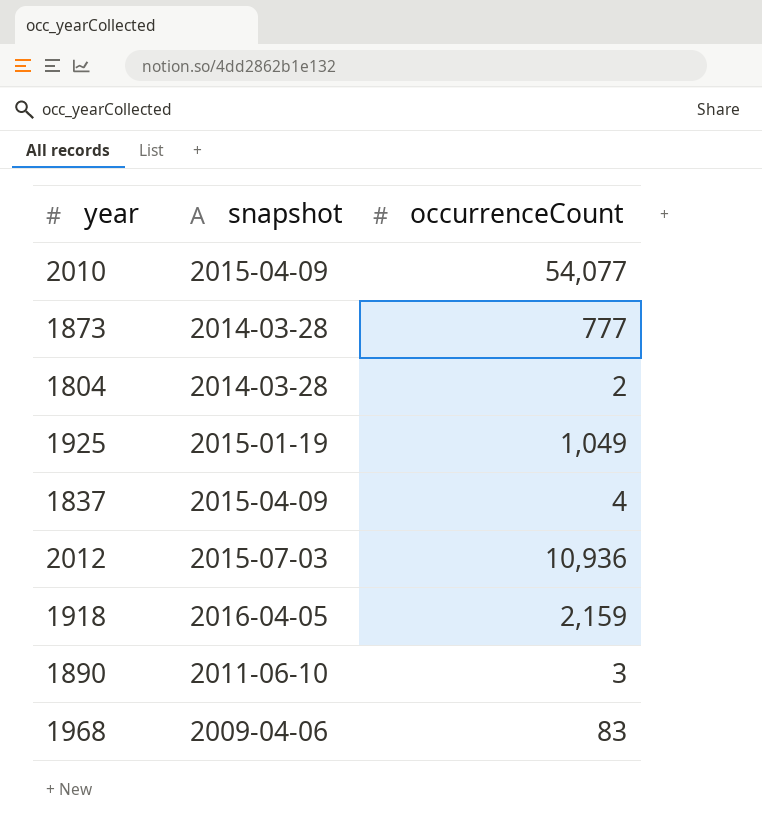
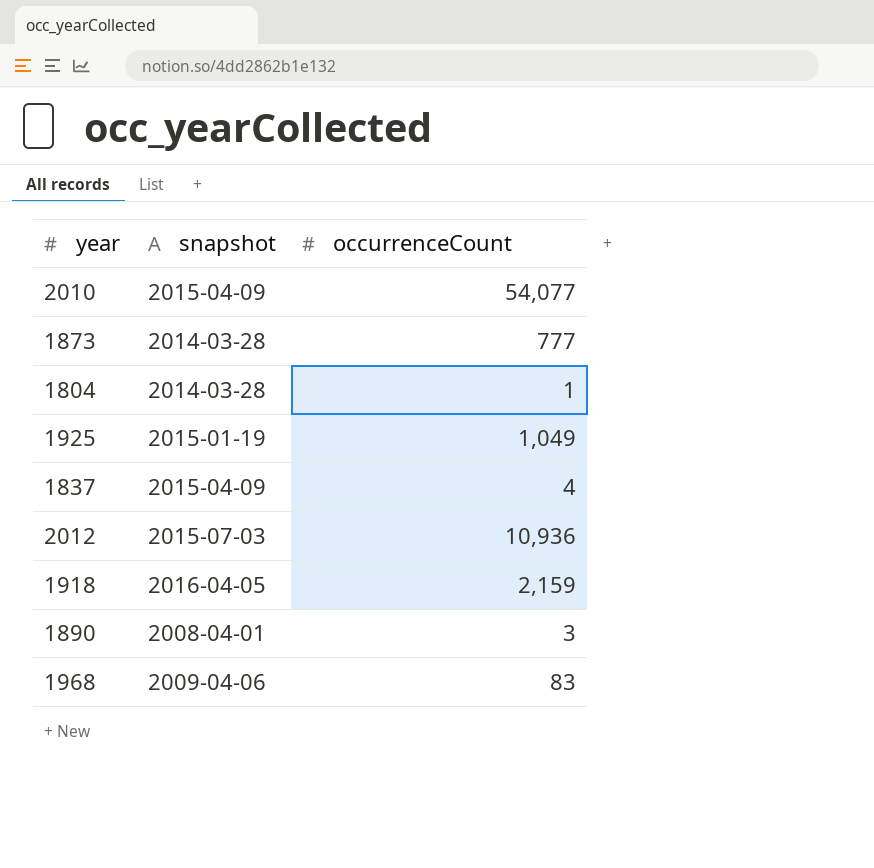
1804 | occurrenceCount: 2 -> 1
1890 | snapshot: 2011-06-10 -> 2008-04-01

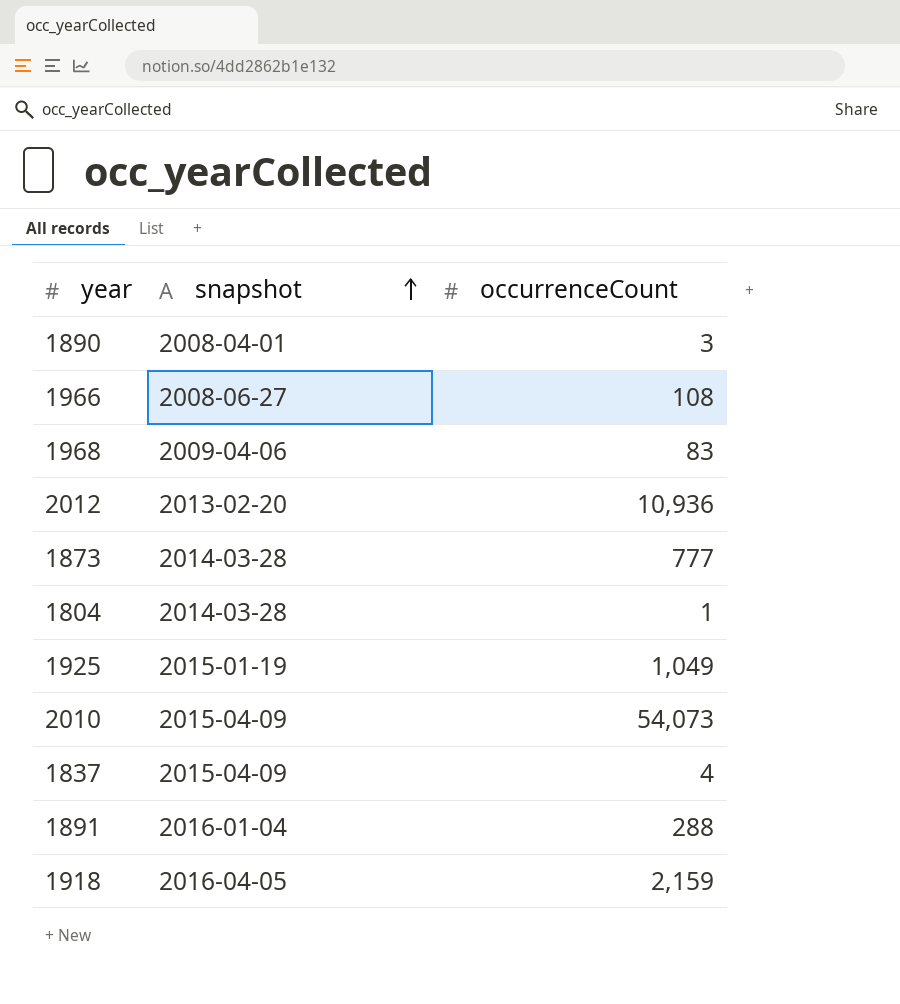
row order: none -> snapshot ascending
row 1966: none -> 2008-06-27 | 108
2012 | snapshot: 2015-07-03 -> 2013-02-20
2010 | occurrenceCount: 54,077 -> 54,073
row 1891: none -> 2016-01-04 | 288

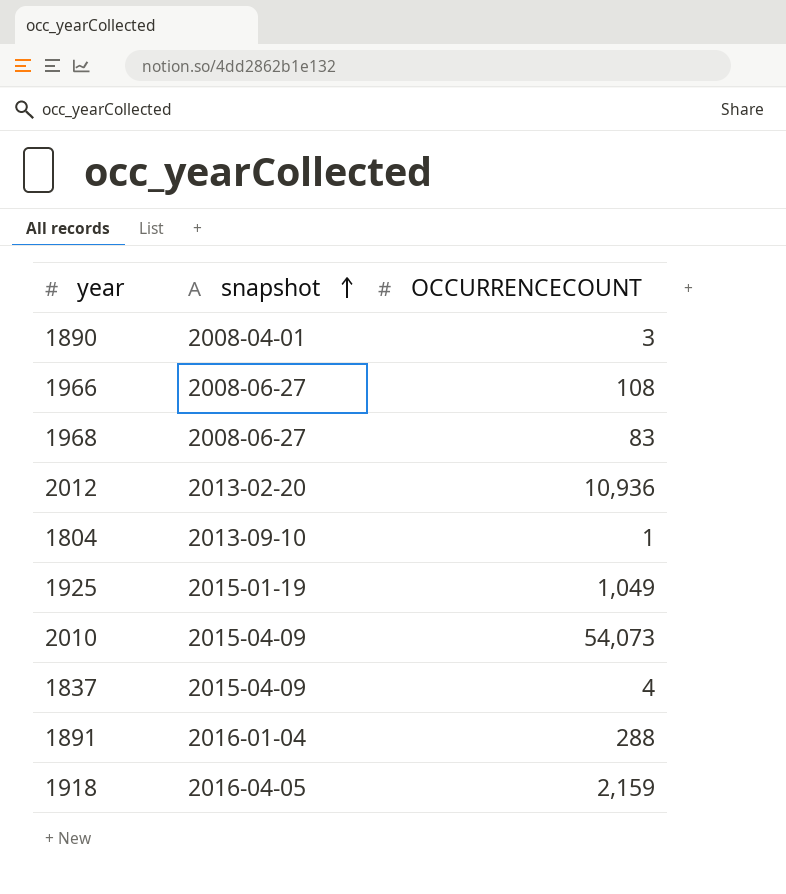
column name: occurrenceCount -> OCCURRENCECOUNT
row 1873: 2014-03-28 | 777 -> none
1968 | snapshot: 2009-04-06 -> 2008-06-27
1804 | snapshot: 2014-03-28 -> 2013-09-10

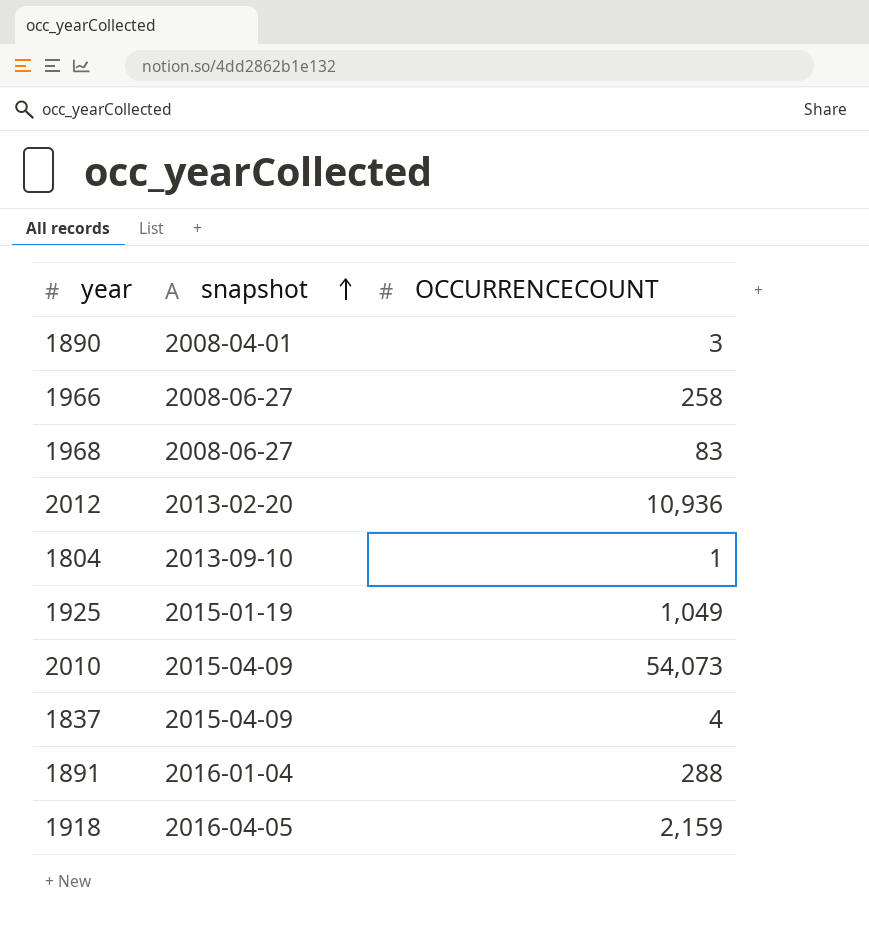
1966 | OCCURRENCECOUNT: 108 -> 258

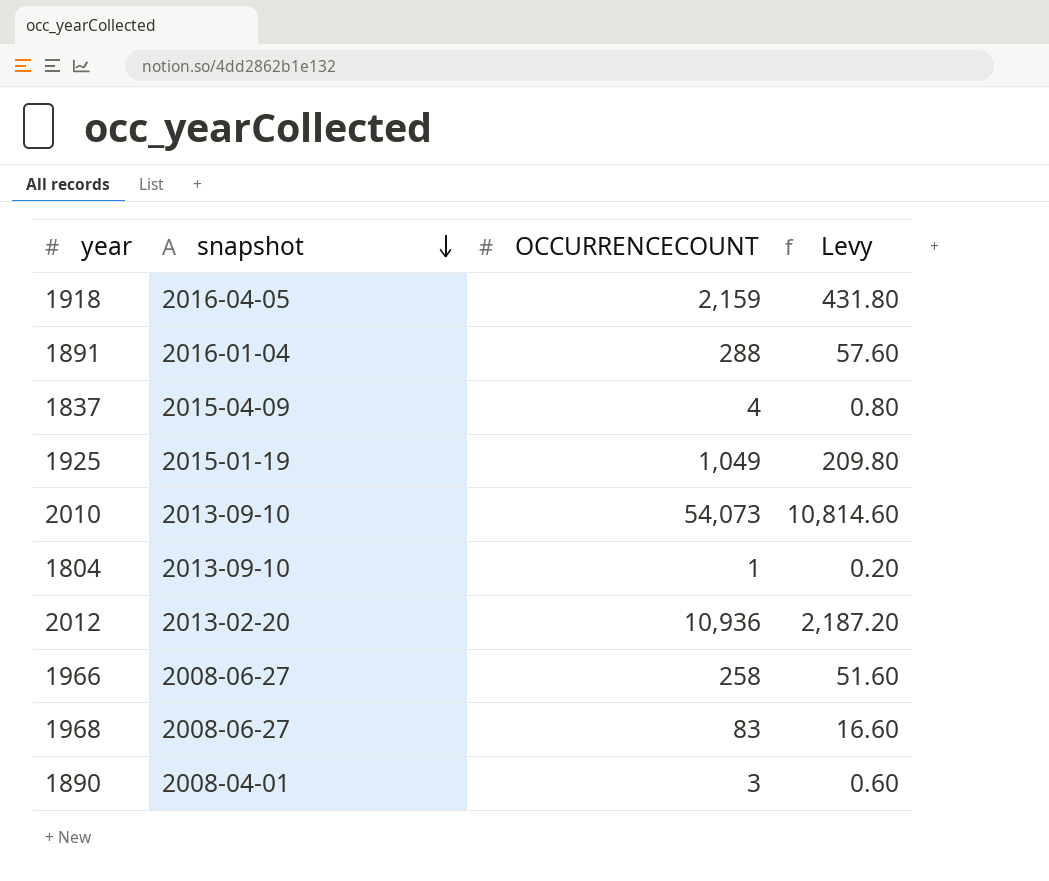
row order: snapshot ascending -> snapshot descending
column Levy | formula: none -> [OCCURRENCECOUNT] * 0.2
2010 | snapshot: 2015-04-09 -> 2013-09-10

